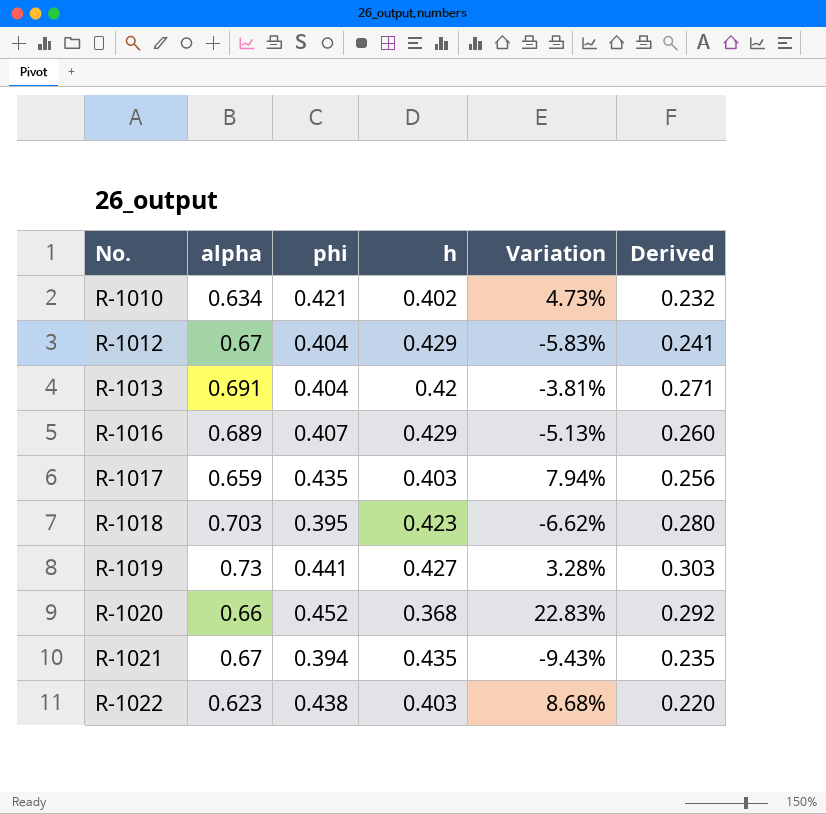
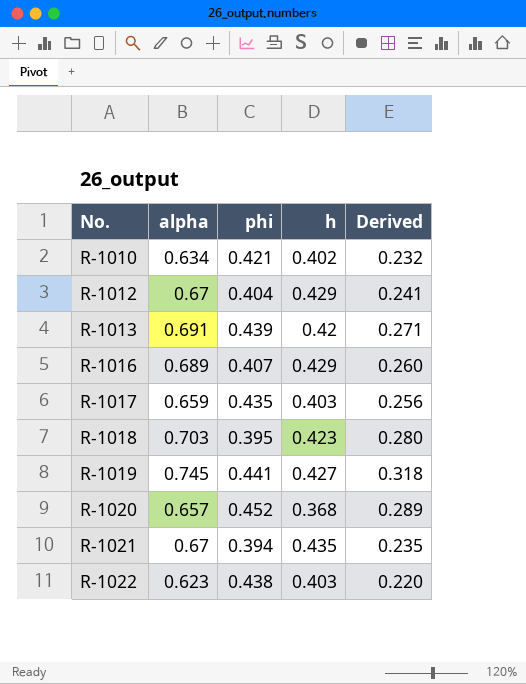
column Variation | formula: ([phi] - [h]) / [h] -> none
R-1013 | phi: 0.404 -> 0.439
R-1019 | alpha: 0.73 -> 0.745
R-1019 | Derived: 0.303 -> 0.318
R-1020 | alpha: 0.66 -> 0.657
R-1020 | Derived: 0.292 -> 0.289

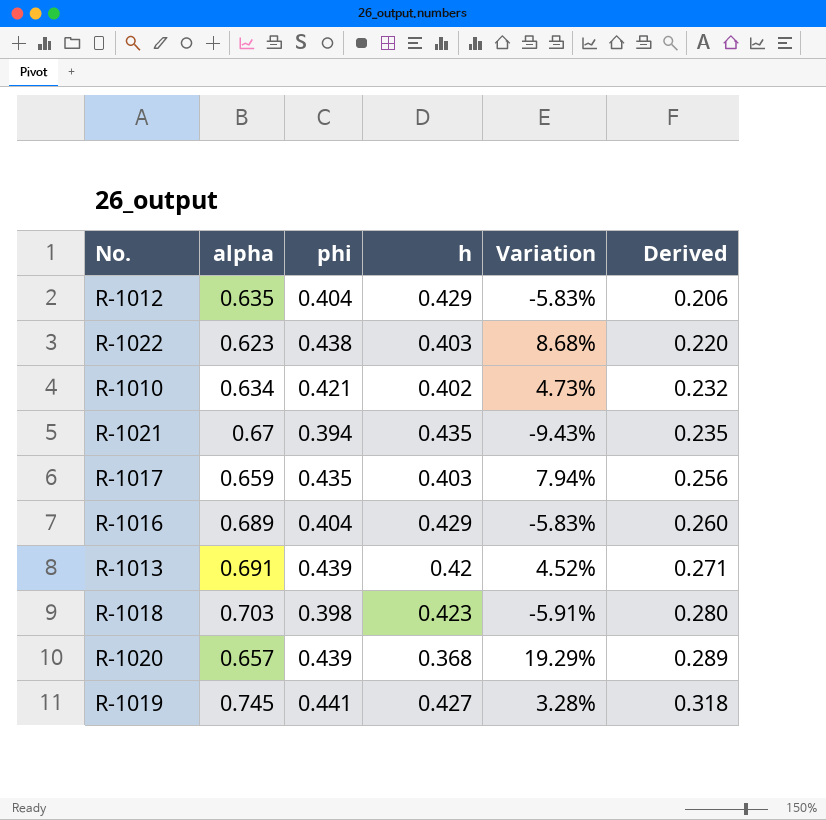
row order: No. ascending -> Derived ascending
column Variation | formula: none -> ([phi] - [h]) / [h]
R-1012 | alpha: 0.67 -> 0.635
R-1012 | Derived: 0.241 -> 0.206
R-1016 | phi: 0.407 -> 0.404
R-1018 | phi: 0.395 -> 0.398
R-1020 | phi: 0.452 -> 0.439

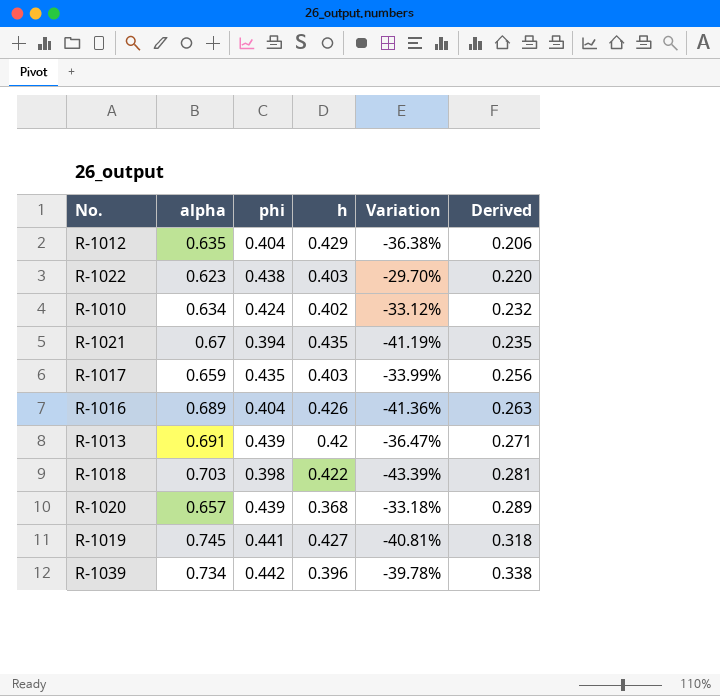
column Variation | formula: ([phi] - [h]) / [h] -> ([phi] - [alpha]) / [alpha]
R-1010 | phi: 0.421 -> 0.424
R-1016 | h: 0.429 -> 0.426
R-1016 | Derived: 0.260 -> 0.263
R-1018 | h: 0.423 -> 0.422
R-1018 | Derived: 0.280 -> 0.281
row R-1039: none -> 0.734 | 0.442 | 0.396 | -39.78% | 0.338

